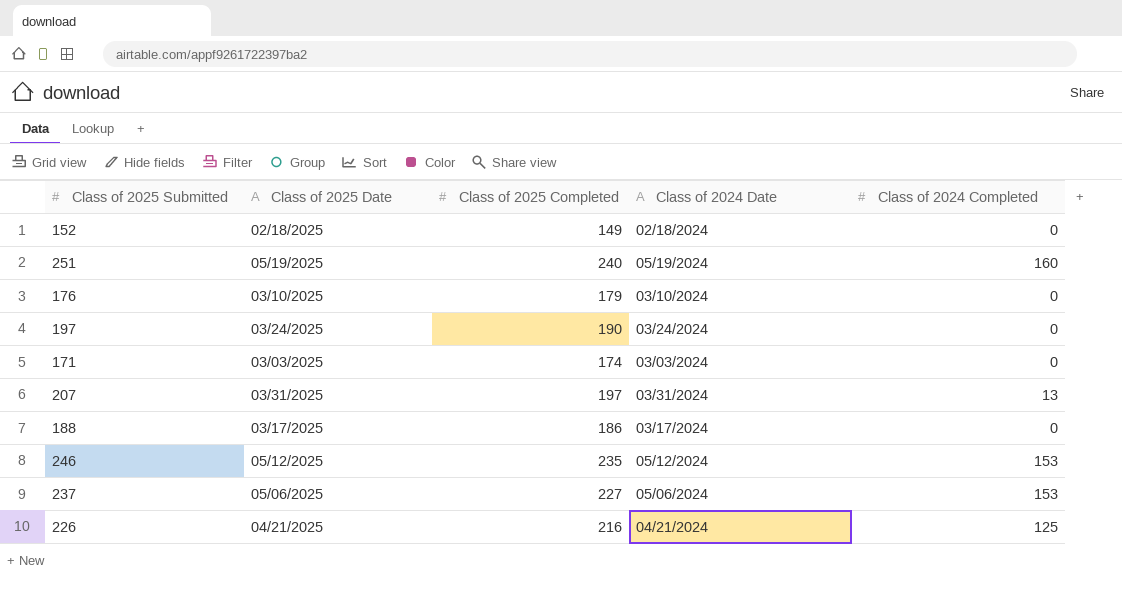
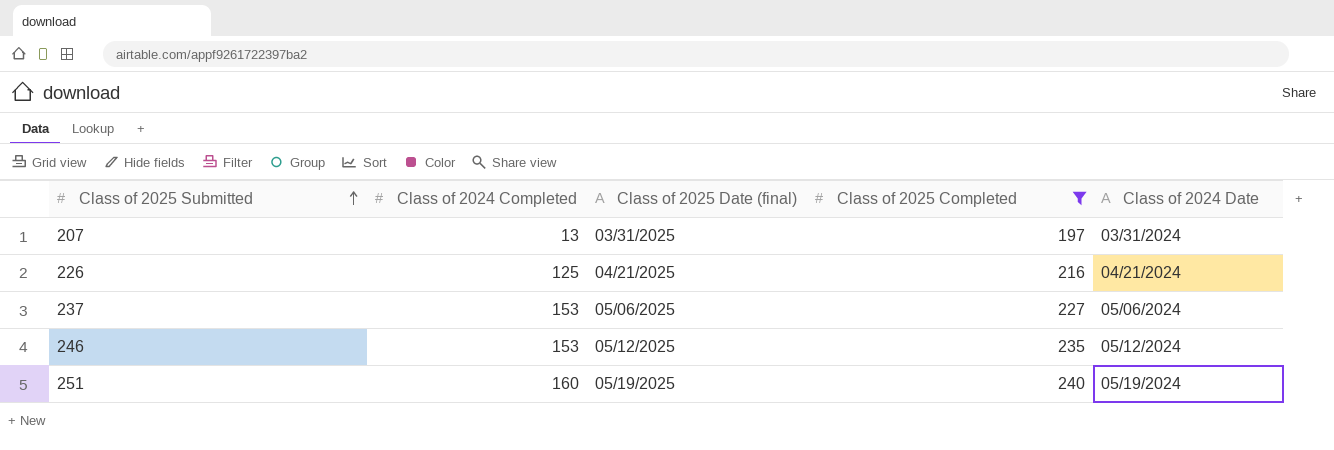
filter: none -> Class of 2025 Completed >= 197
row order: none -> Class of 2025 Submitted ascending
column Class of 2024 Completed | position: 5 -> 2
column name: Class of 2025 Date -> Class of 2025 Date (final)

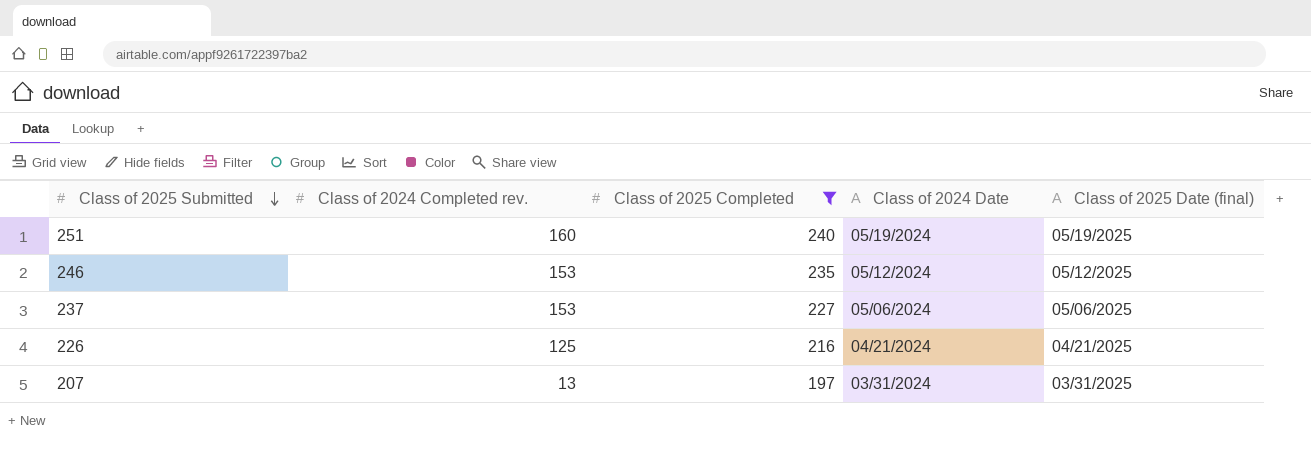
row order: Class of 2025 Submitted ascending -> Class of 2025 Submitted descending
column name: Class of 2024 Completed -> Class of 2024 Completed rev.
column Class of 2025 Date (final) | position: 3 -> 5

